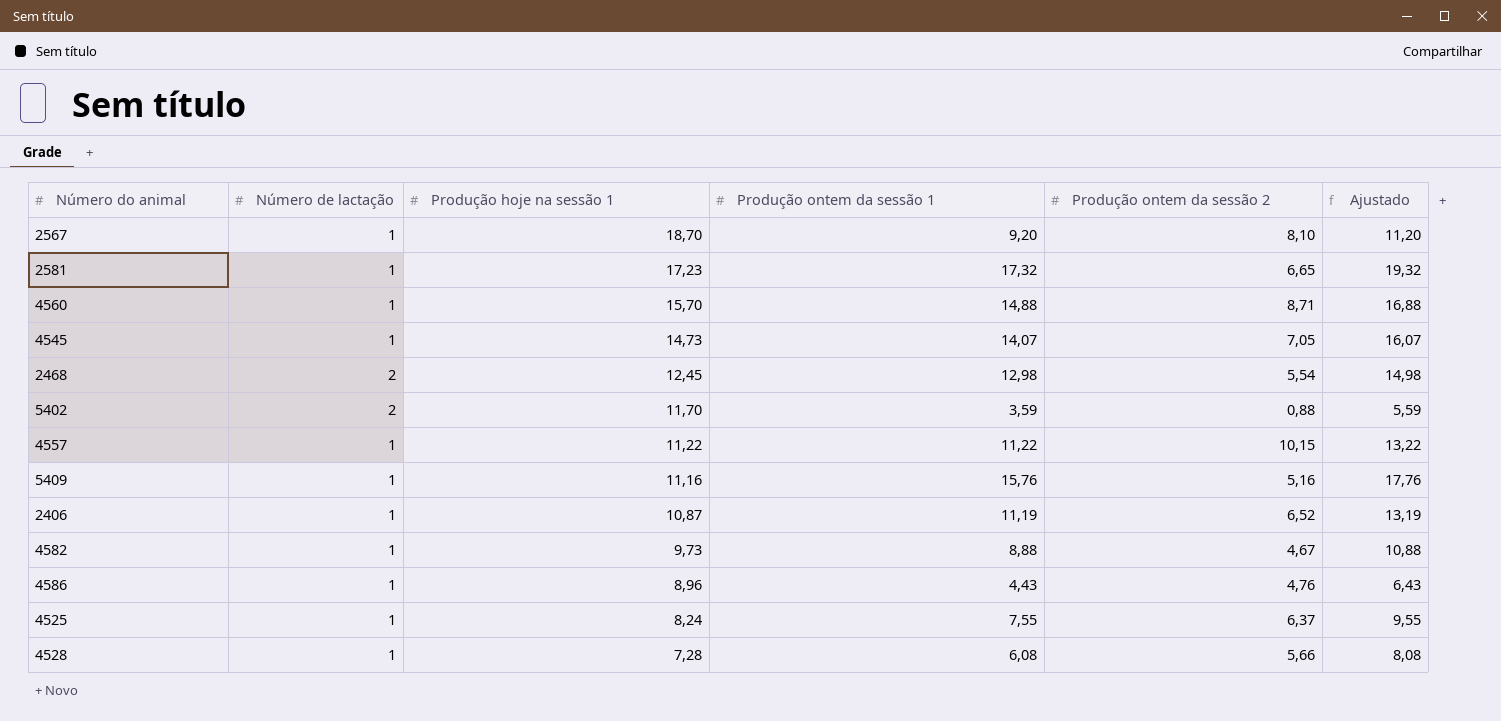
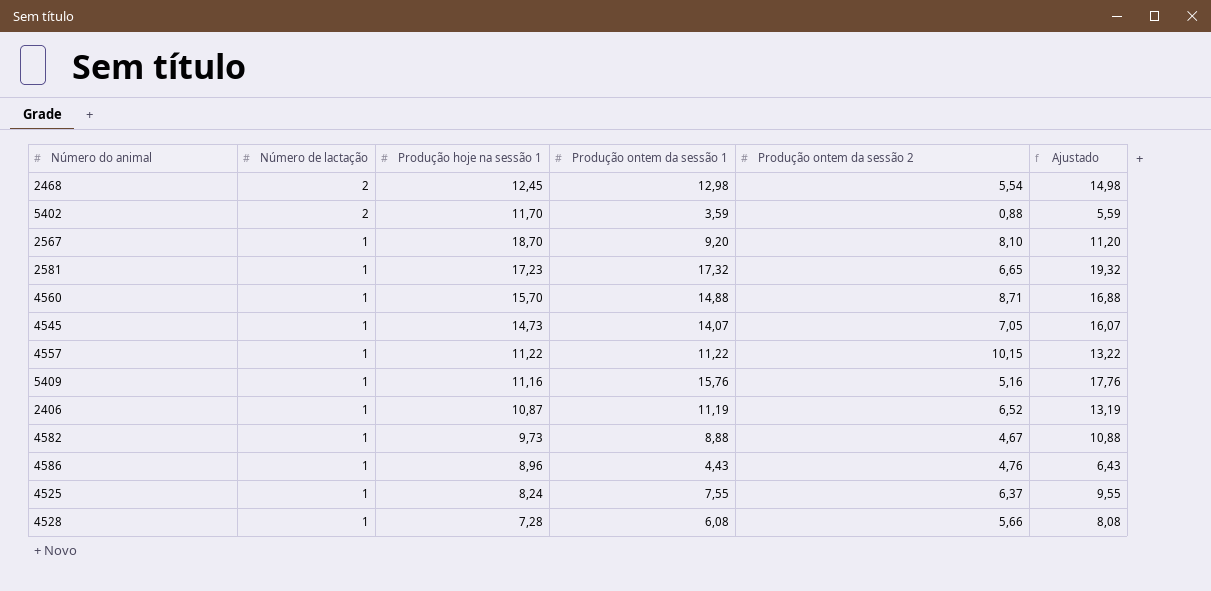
row order: Produção hoje na sessão 1 descending -> Número de lactação descending

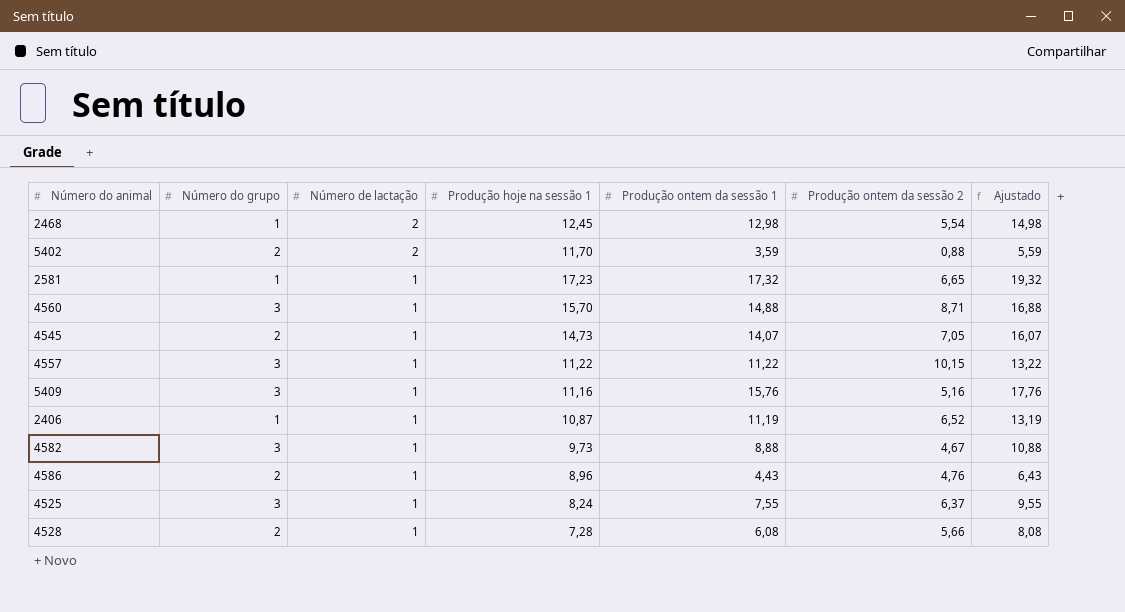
column Número do grupo | position: none -> 2
row 2567: 1 | 18,70 | 9,20 | 8,10 | 11,20 -> none

